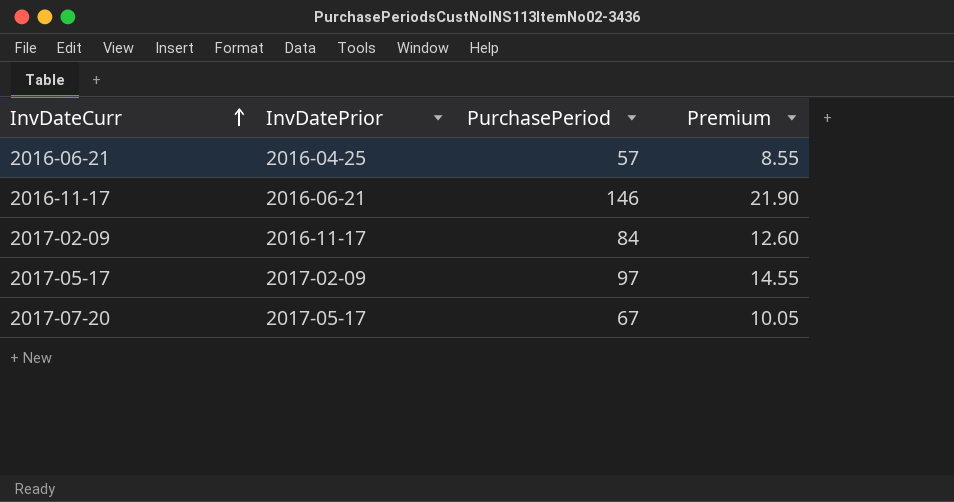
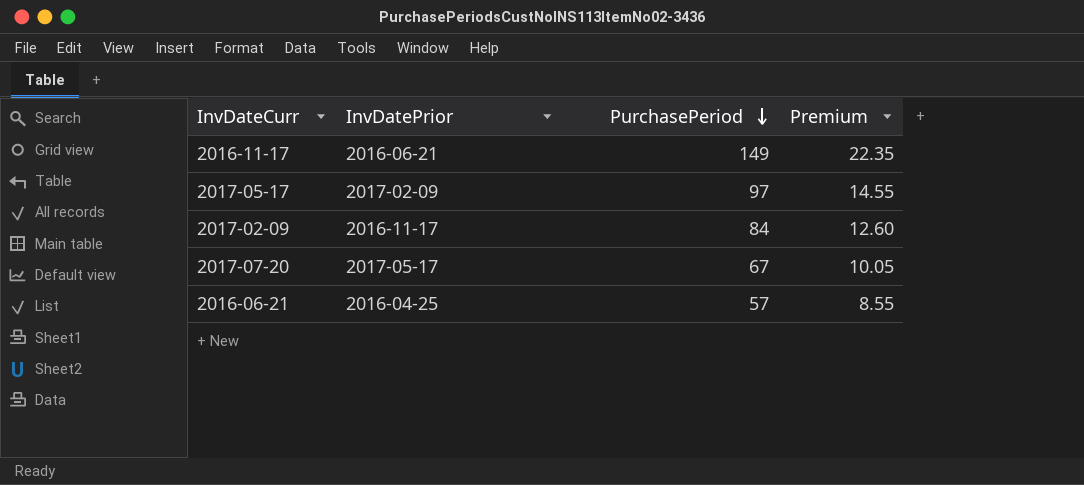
row order: InvDateCurr ascending -> PurchasePeriod descending
2016-11-17 | PurchasePeriod: 146 -> 149
2016-11-17 | Premium: 21.90 -> 22.35

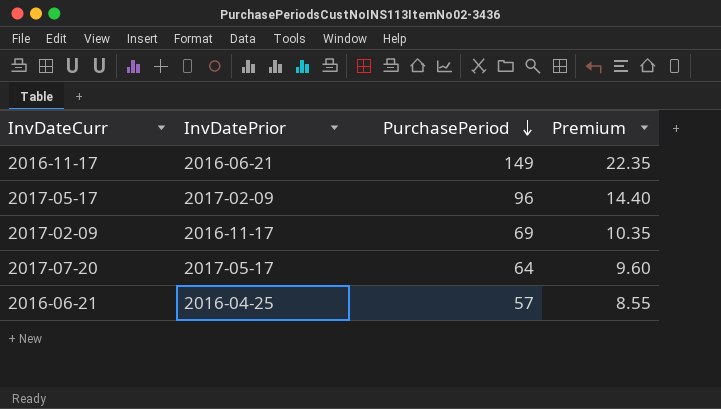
2017-05-17 | PurchasePeriod: 97 -> 96
2017-05-17 | Premium: 14.55 -> 14.40
2017-02-09 | PurchasePeriod: 84 -> 69
2017-02-09 | Premium: 12.60 -> 10.35
2017-07-20 | PurchasePeriod: 67 -> 64
2017-07-20 | Premium: 10.05 -> 9.60

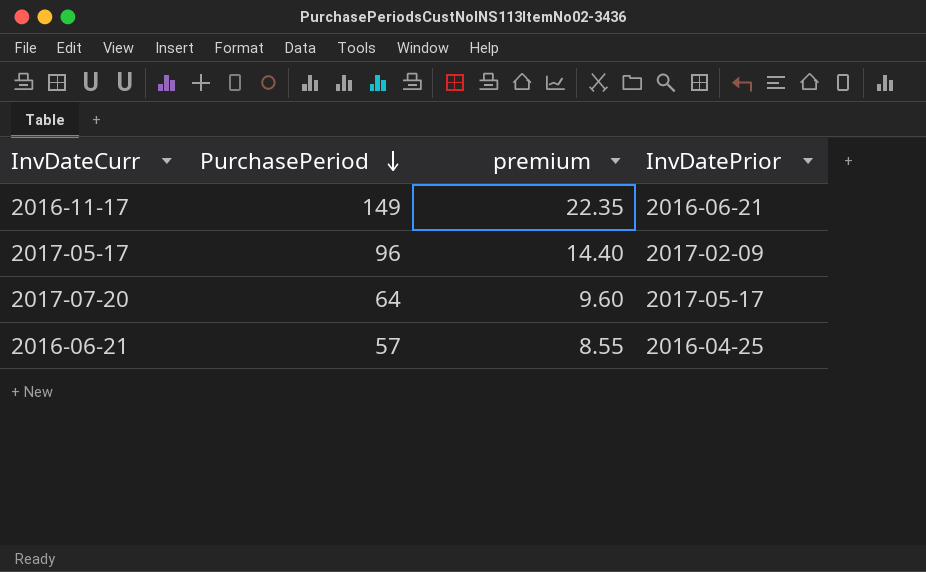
column name: Premium -> premium
column InvDatePrior | position: 2 -> 4
row 2017-02-09: 2016-11-17 | 69 | 10.35 -> none

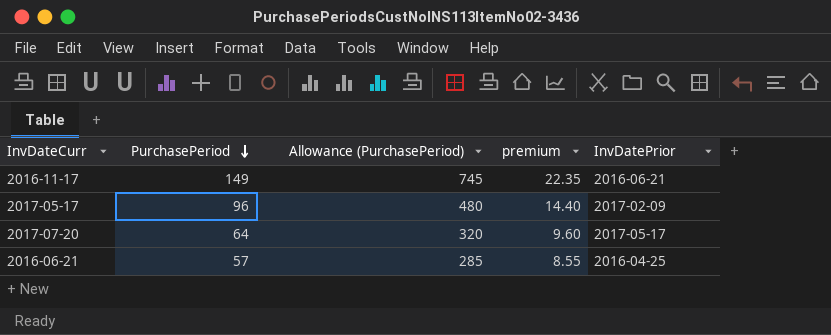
column Allowance (PurchasePeriod) | formula: none -> [PurchasePeriod] * 5

